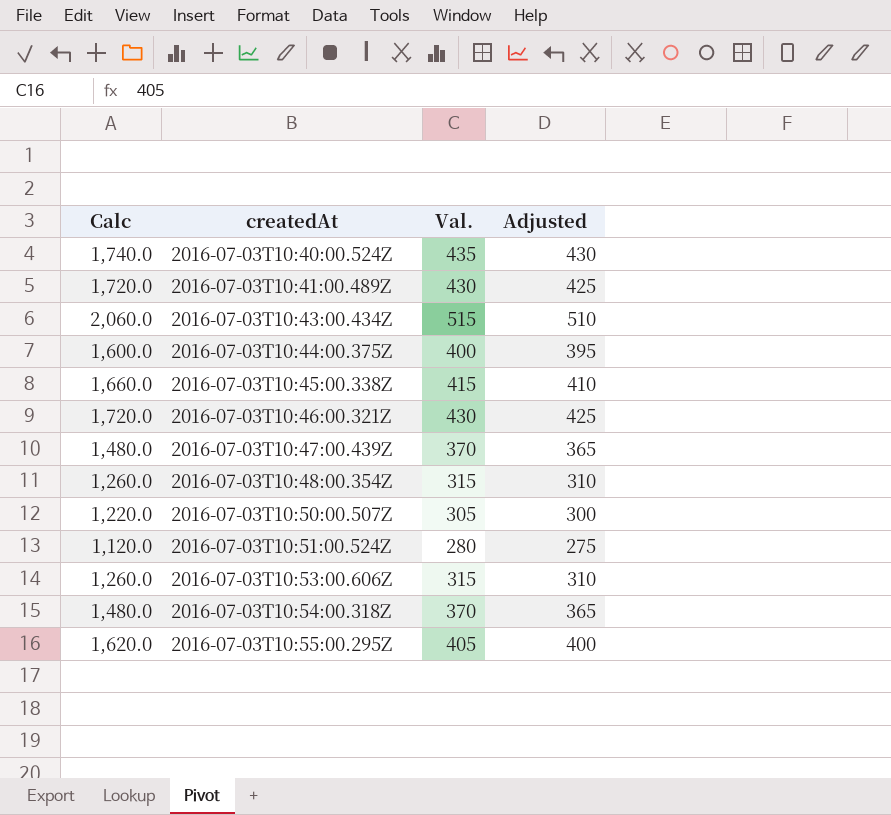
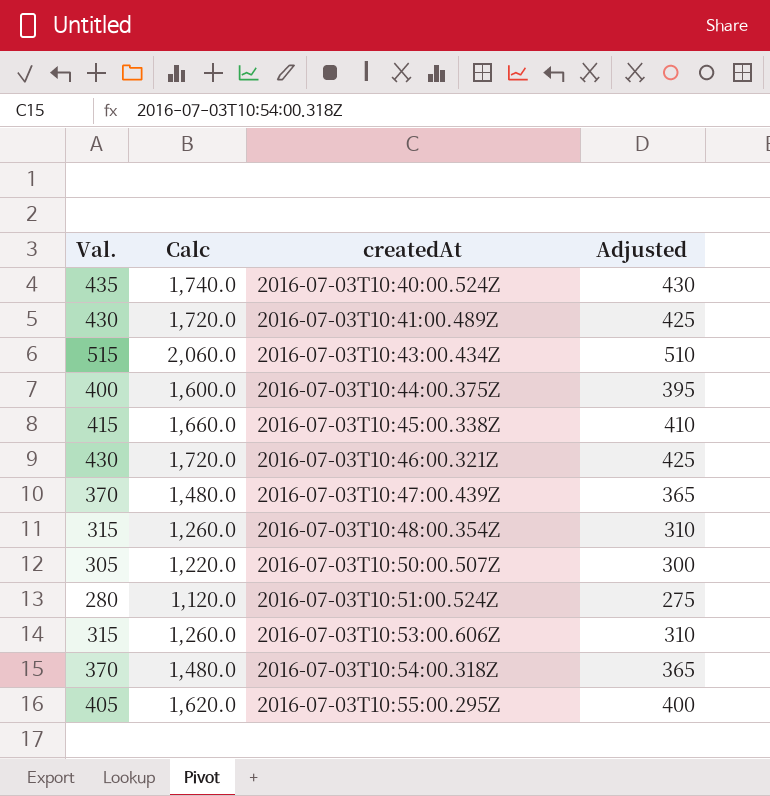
column Val. | position: 3 -> 1

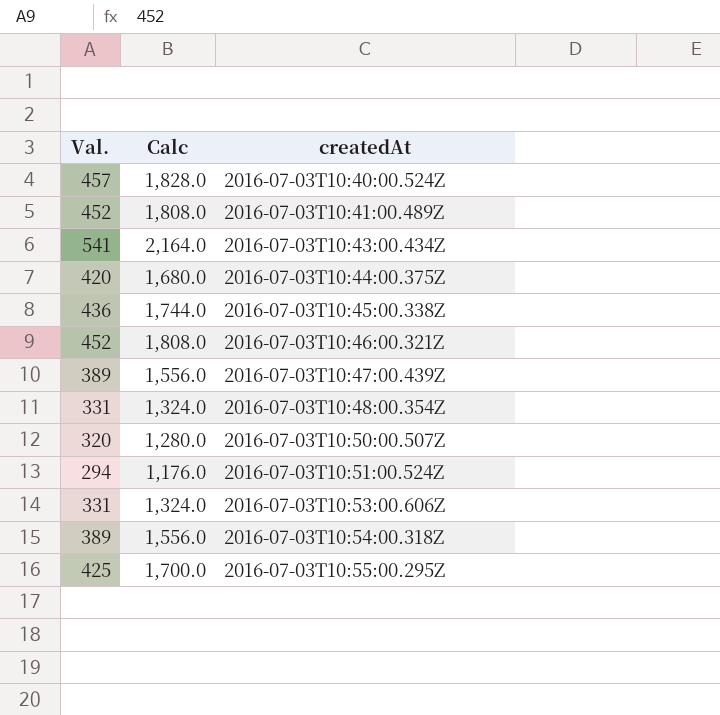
column Adjusted | formula: [Val.] - 5 -> none
2016-07-03T10:40:00.524Z | Val.: 435 -> 457
2016-07-03T10:40:00.524Z | Calc: 1,740.0 -> 1,828.0
2016-07-03T10:41:00.489Z | Val.: 430 -> 452
2016-07-03T10:41:00.489Z | Calc: 1,720.0 -> 1,808.0
2016-07-03T10:43:00.434Z | Val.: 515 -> 541
2016-07-03T10:43:00.434Z | Calc: 2,060.0 -> 2,164.0
2016-07-03T10:44:00.375Z | Val.: 400 -> 420
2016-07-03T10:44:00.375Z | Calc: 1,600.0 -> 1,680.0
2016-07-03T10:45:00.338Z | Val.: 415 -> 436
2016-07-03T10:45:00.338Z | Calc: 1,660.0 -> 1,744.0
2016-07-03T10:46:00.321Z | Val.: 430 -> 452
2016-07-03T10:46:00.321Z | Calc: 1,720.0 -> 1,808.0
2016-07-03T10:47:00.439Z | Val.: 370 -> 389
2016-07-03T10:47:00.439Z | Calc: 1,480.0 -> 1,556.0
2016-07-03T10:48:00.354Z | Val.: 315 -> 331
2016-07-03T10:48:00.354Z | Calc: 1,260.0 -> 1,324.0
2016-07-03T10:50:00.507Z | Val.: 305 -> 320
2016-07-03T10:50:00.507Z | Calc: 1,220.0 -> 1,280.0
2016-07-03T10:51:00.524Z | Val.: 280 -> 294
2016-07-03T10:51:00.524Z | Calc: 1,120.0 -> 1,176.0
2016-07-03T10:53:00.606Z | Val.: 315 -> 331
2016-07-03T10:53:00.606Z | Calc: 1,260.0 -> 1,324.0
2016-07-03T10:54:00.318Z | Val.: 370 -> 389
2016-07-03T10:54:00.318Z | Calc: 1,480.0 -> 1,556.0
2016-07-03T10:55:00.295Z | Val.: 405 -> 425
2016-07-03T10:55:00.295Z | Calc: 1,620.0 -> 1,700.0

